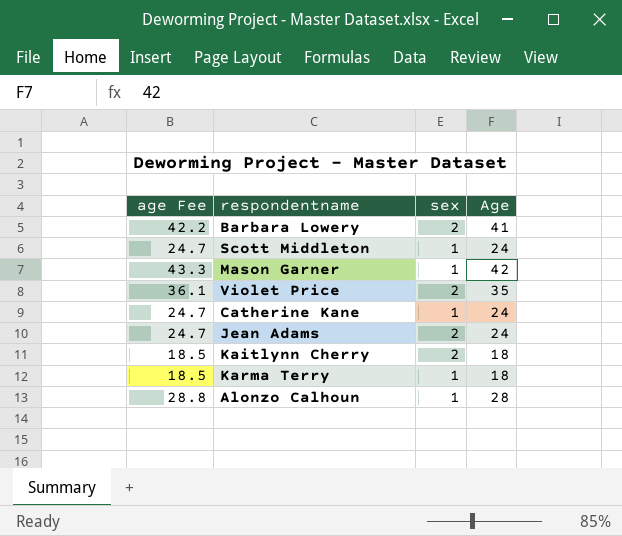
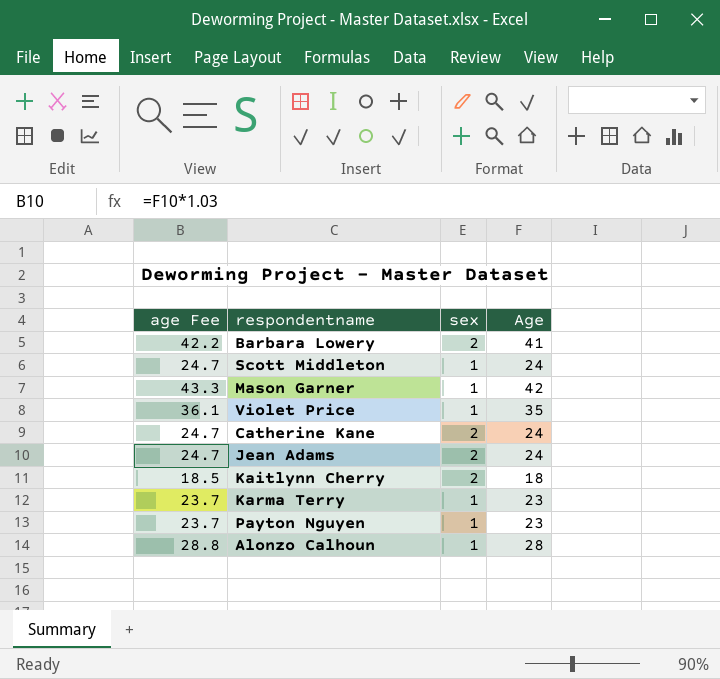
Violet Price | sex: 2 -> 1
Catherine Kane | sex: 1 -> 2
Karma Terry | age Fee: 18.5 -> 23.7
Karma Terry | Age: 18 -> 23
row Payton Nguyen: none -> 23.7 | 1 | 23

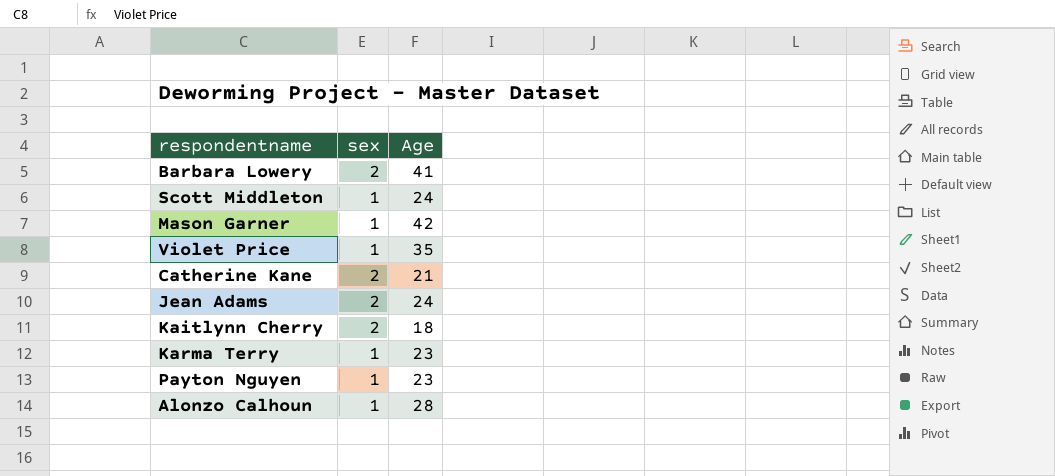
column age Fee | formula: [Age] * 1.03 -> none
Catherine Kane | Age: 24 -> 21

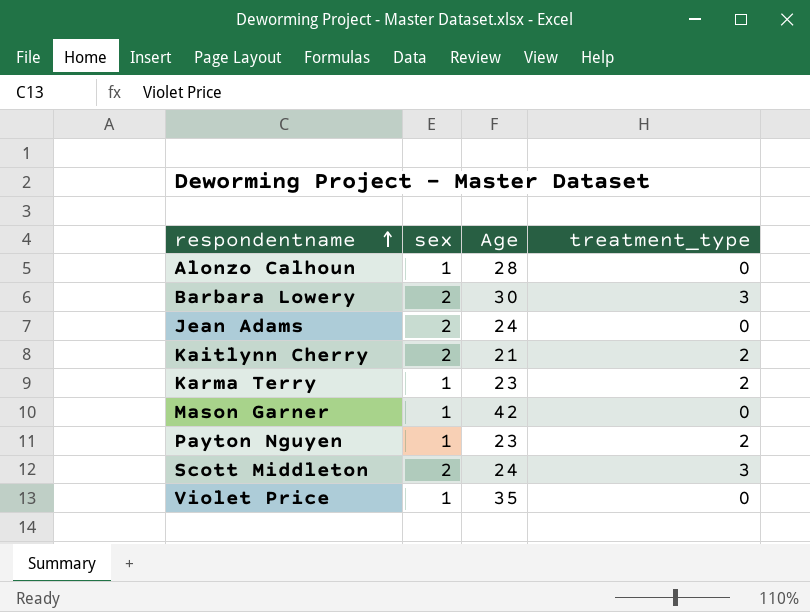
row order: none -> respondentname ascending
column treatment_type | position: none -> 4
row Catherine Kane: 2 | 21 -> none
Barbara Lowery | Age: 41 -> 30
Kaitlynn Cherry | Age: 18 -> 21
Scott Middleton | sex: 1 -> 2

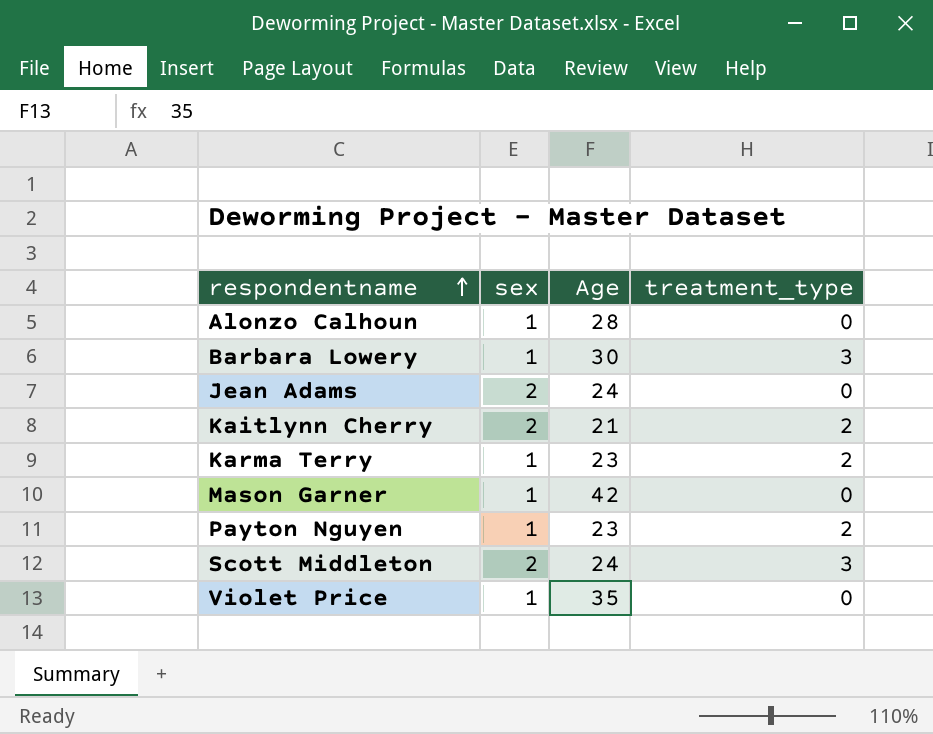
Barbara Lowery | sex: 2 -> 1

